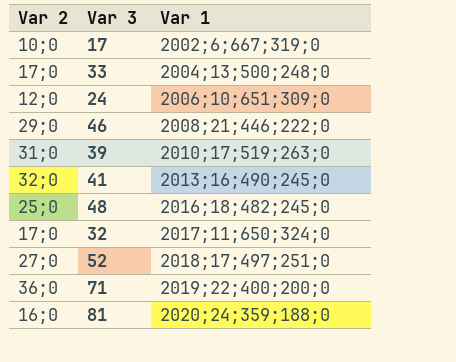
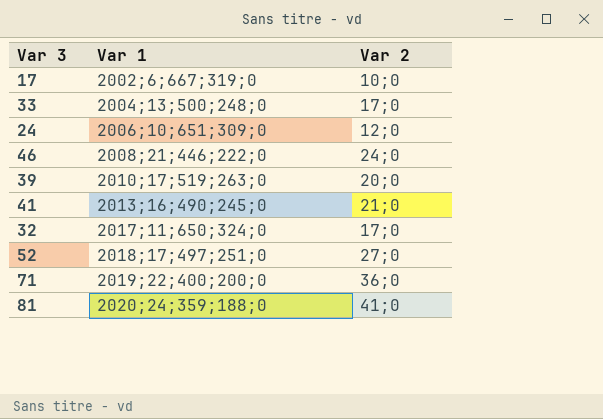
column Var 2 | position: 1 -> 3
row 48: 25;0 | 2016;18;482;245;0 -> none
46 | Var 2: 29;0 -> 24;0
39 | Var 2: 31;0 -> 20;0
41 | Var 2: 32;0 -> 21;0
81 | Var 2: 16;0 -> 41;0

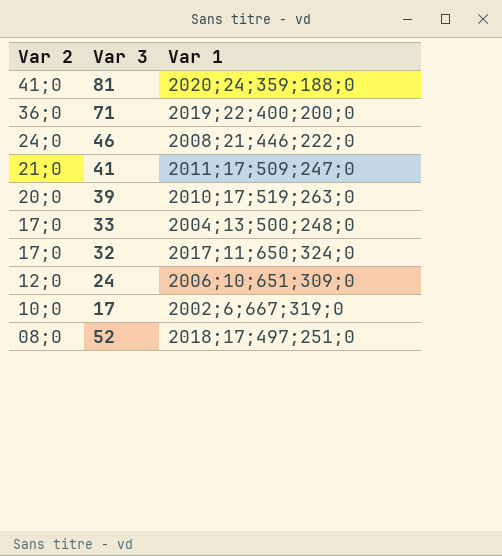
row order: Var 1 ascending -> Var 2 descending
column Var 2 | position: 3 -> 1
41 | Var 1: 2013;16;490;245;0 -> 2011;17;509;247;0
52 | Var 2: 27;0 -> 08;0

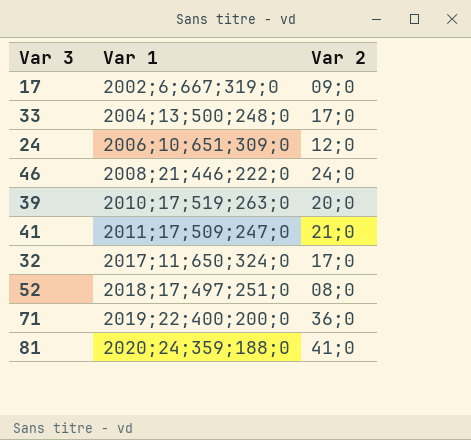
row order: Var 2 descending -> Var 1 ascending
column Var 2 | position: 1 -> 3
17 | Var 2: 10;0 -> 09;0

